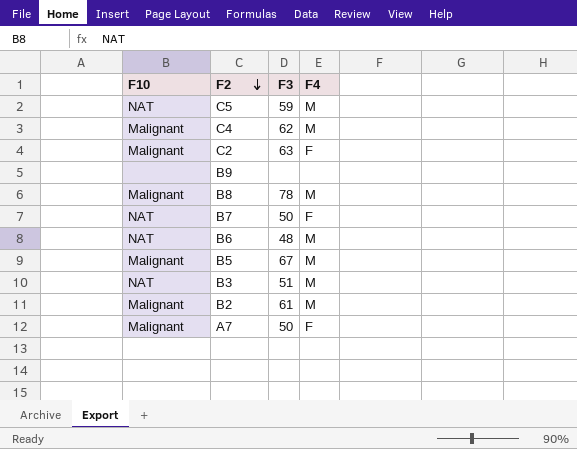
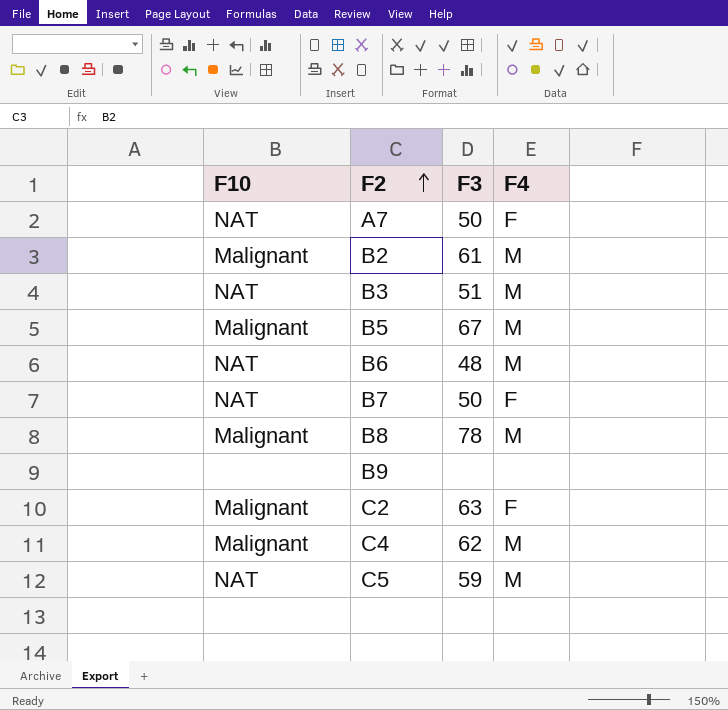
row order: F2 descending -> F2 ascending
A7 | F10: Malignant -> NAT

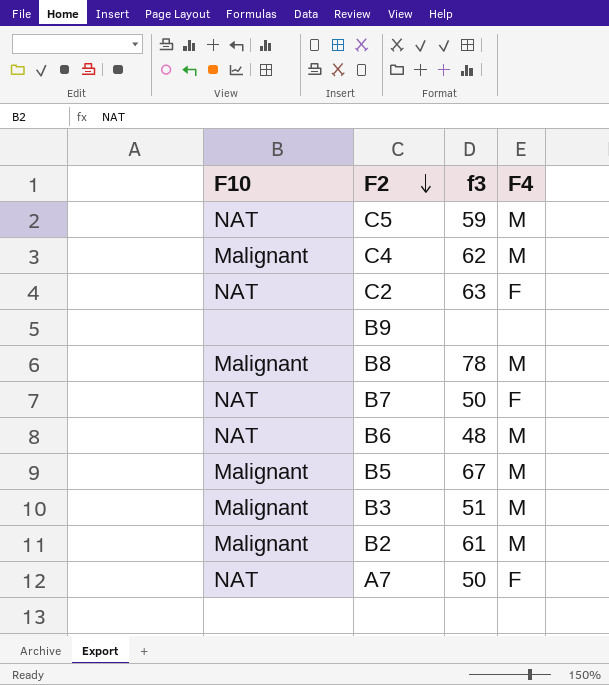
row order: F2 ascending -> F2 descending
column name: F3 -> f3
C2 | F10: Malignant -> NAT
B3 | F10: NAT -> Malignant

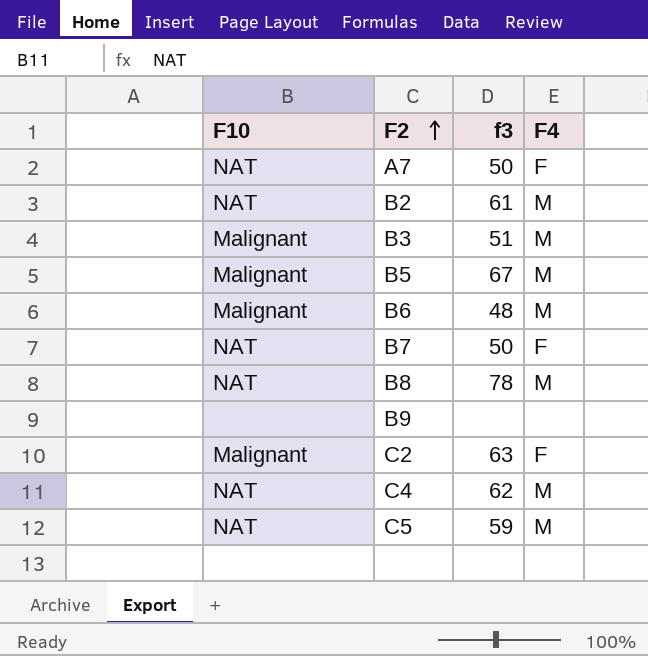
row order: F2 descending -> F2 ascending
B2 | F10: Malignant -> NAT
B6 | F10: NAT -> Malignant
B8 | F10: Malignant -> NAT
C2 | F10: NAT -> Malignant
C4 | F10: Malignant -> NAT

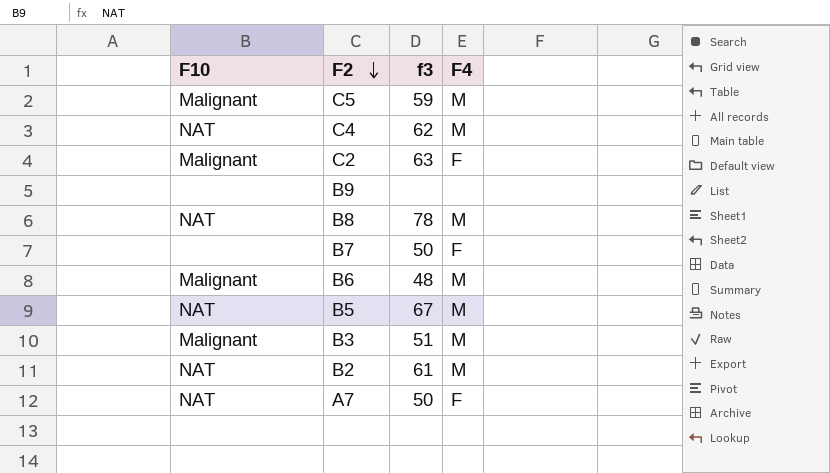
row order: F2 ascending -> F2 descending
C5 | F10: NAT -> Malignant
B7 | F10: NAT -> none
B5 | F10: Malignant -> NAT

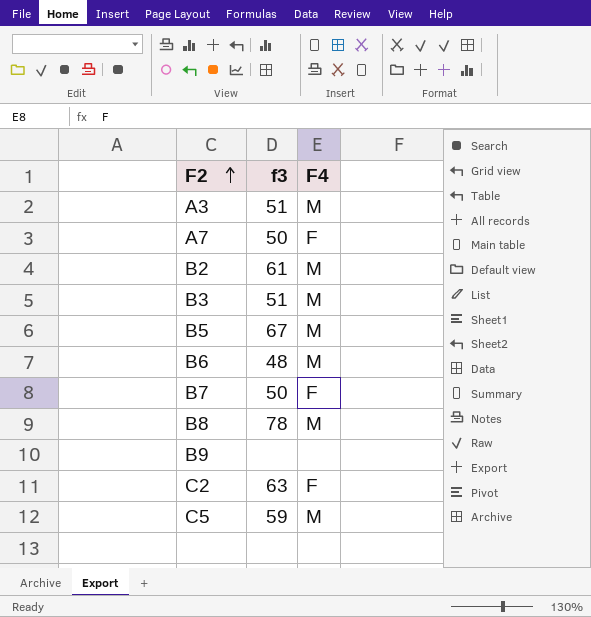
row order: F2 descending -> F2 ascending
column F10 | position: 1 -> none
row C4: NAT | 62 | M -> none
row A3: none -> 51 | M

